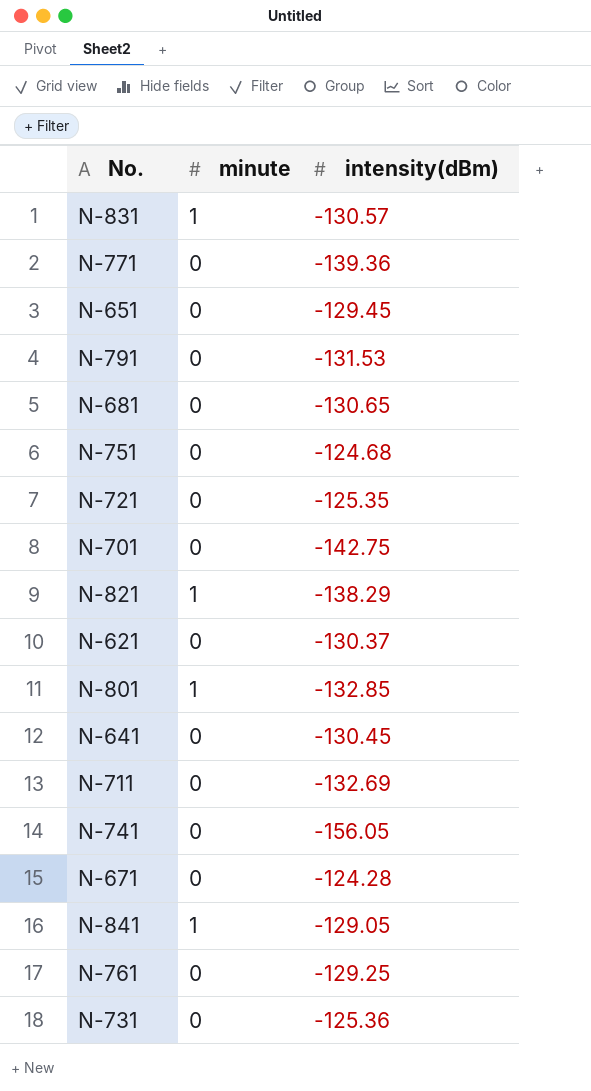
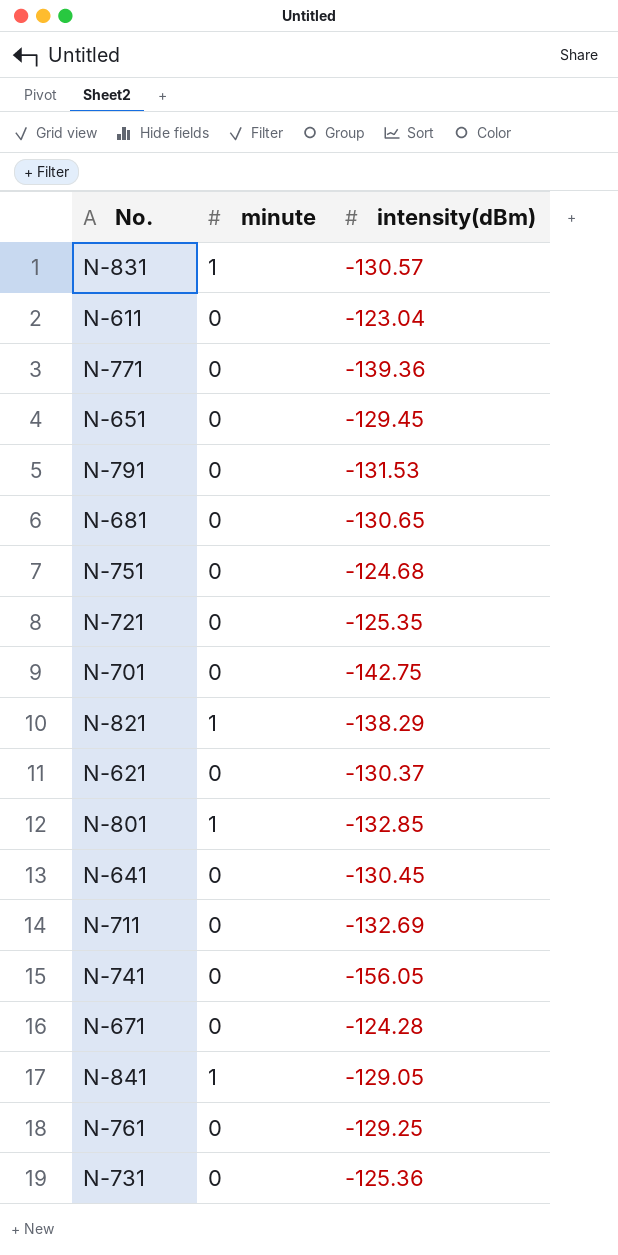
row N-611: none -> 0 | -123.04

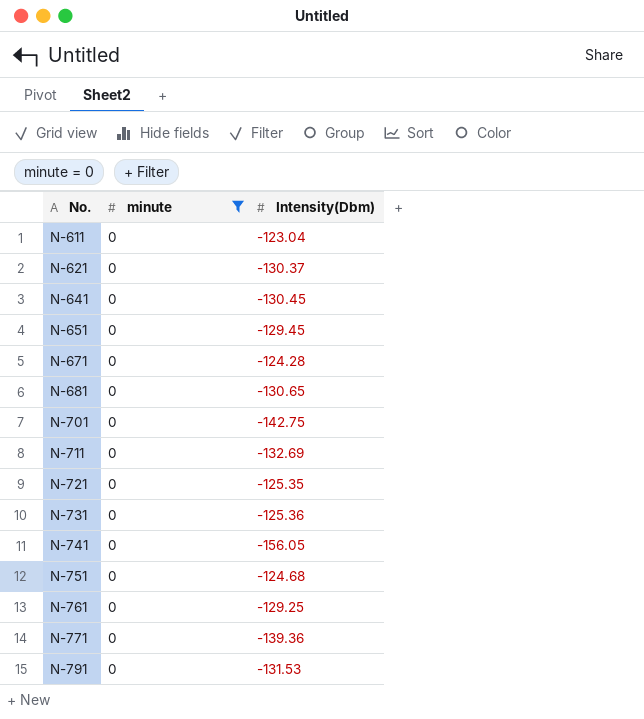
filter: none -> minute = 0
row order: none -> No. ascending
column name: intensity(dBm) -> Intensity(Dbm)

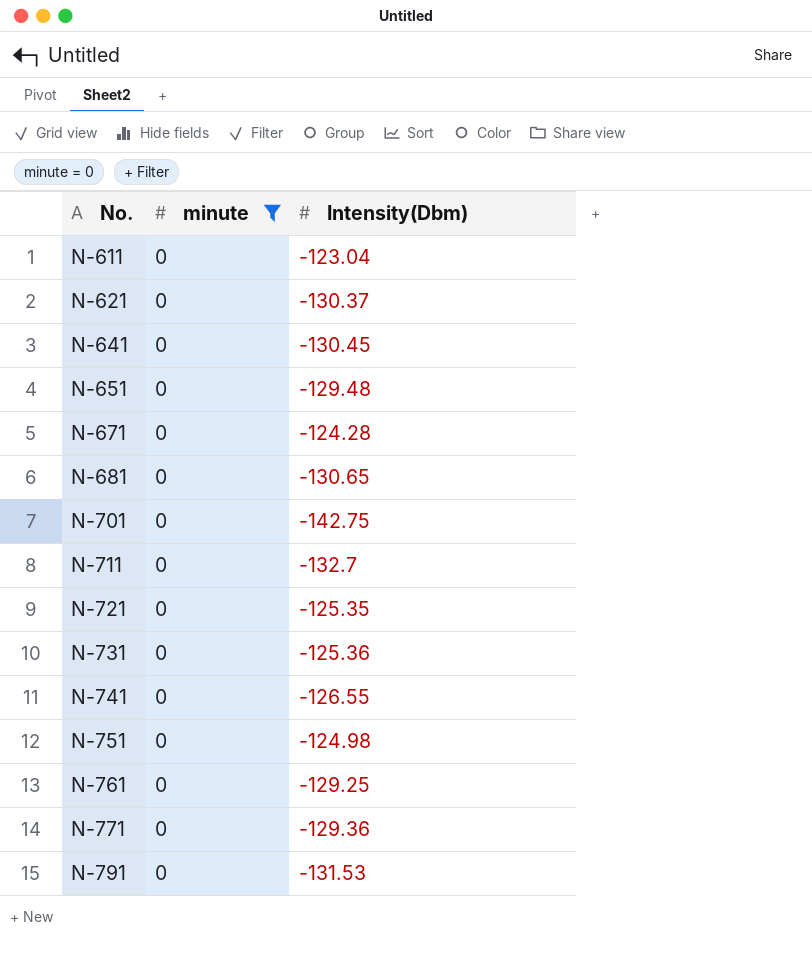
N-651 | Intensity(Dbm): -129.45 -> -129.48
N-711 | Intensity(Dbm): -132.69 -> -132.7
N-741 | Intensity(Dbm): -156.05 -> -126.55
N-751 | Intensity(Dbm): -124.68 -> -124.98
N-771 | Intensity(Dbm): -139.36 -> -129.36

